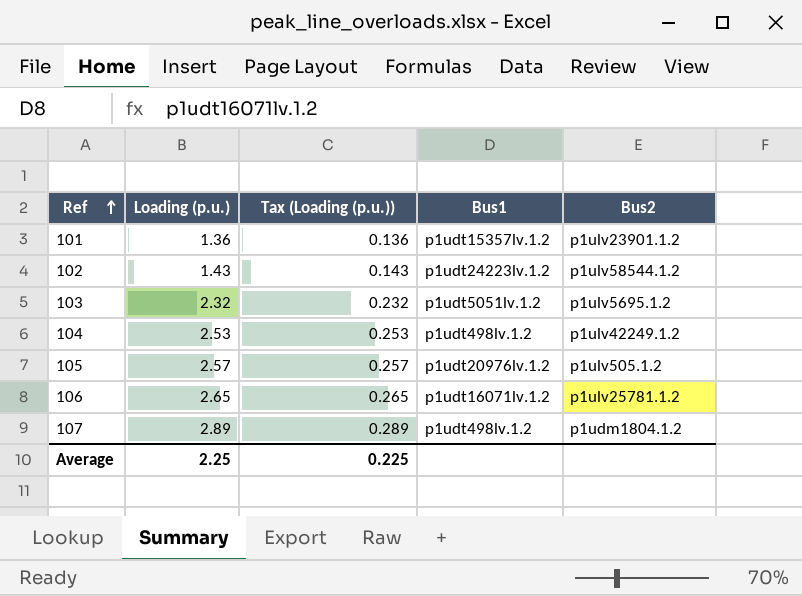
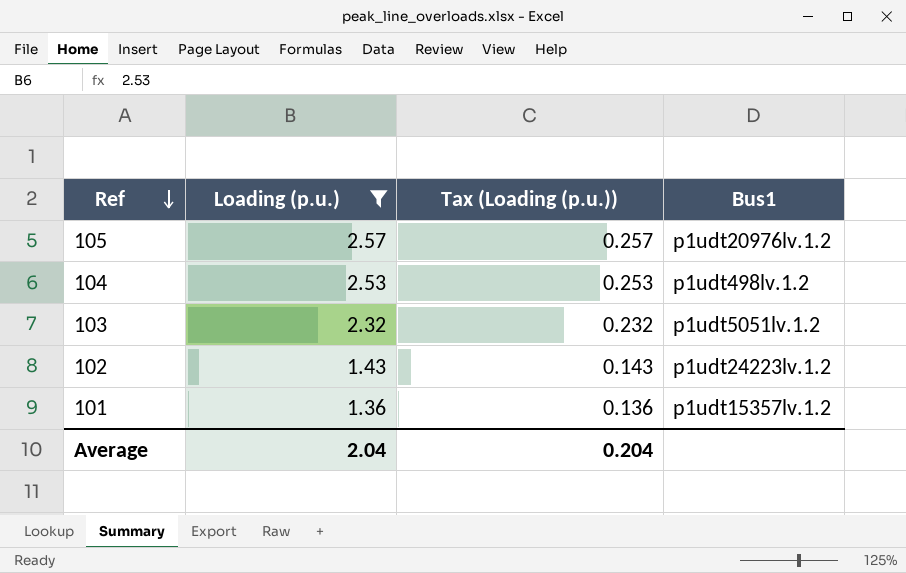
filter: none -> Loading (p.u.) <= 2.57
row order: Ref ascending -> Ref descending
column Bus2 | position: 5 -> none
Average | Loading (p.u.): 2.25 -> 2.04
Average | Tax (Loading (p.u.)): 0.225 -> 0.204

